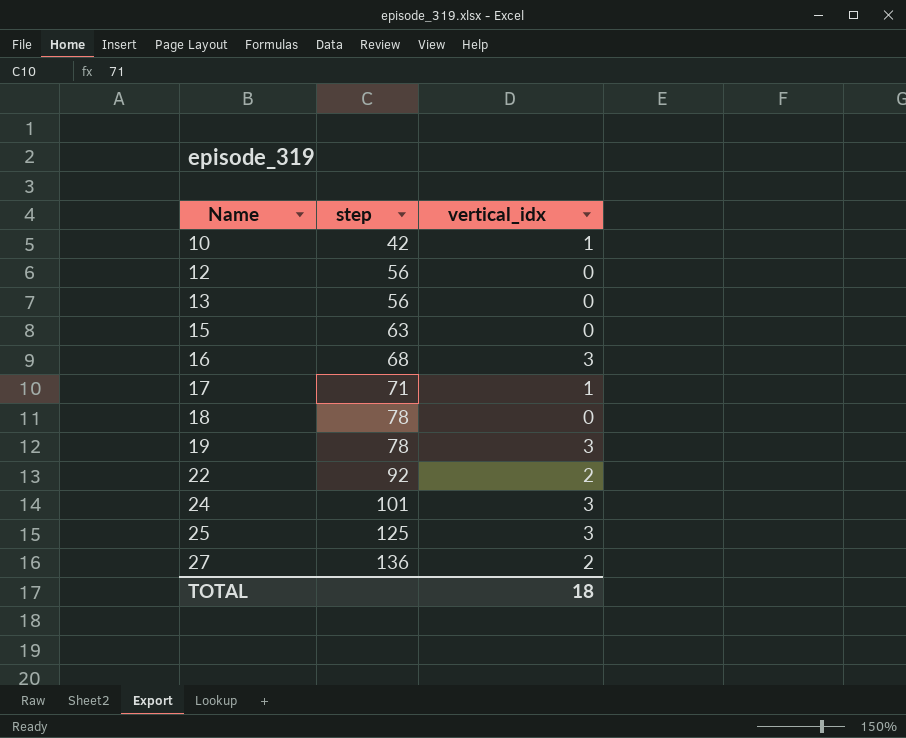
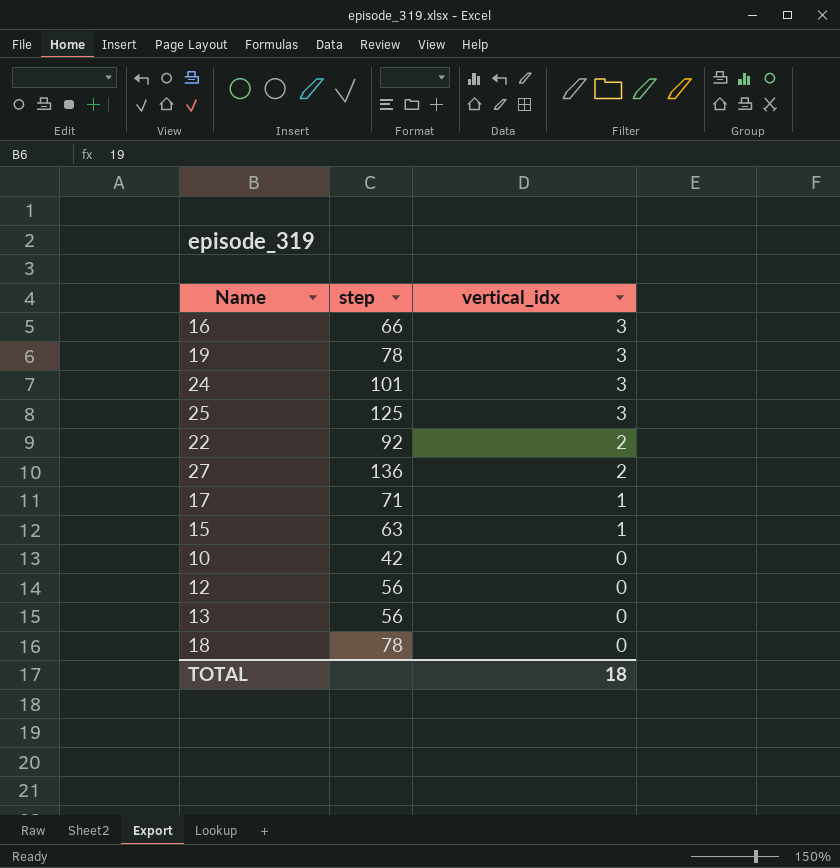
row order: Name ascending -> vertical_idx descending
16 | step: 68 -> 66
15 | vertical_idx: 0 -> 1
10 | vertical_idx: 1 -> 0

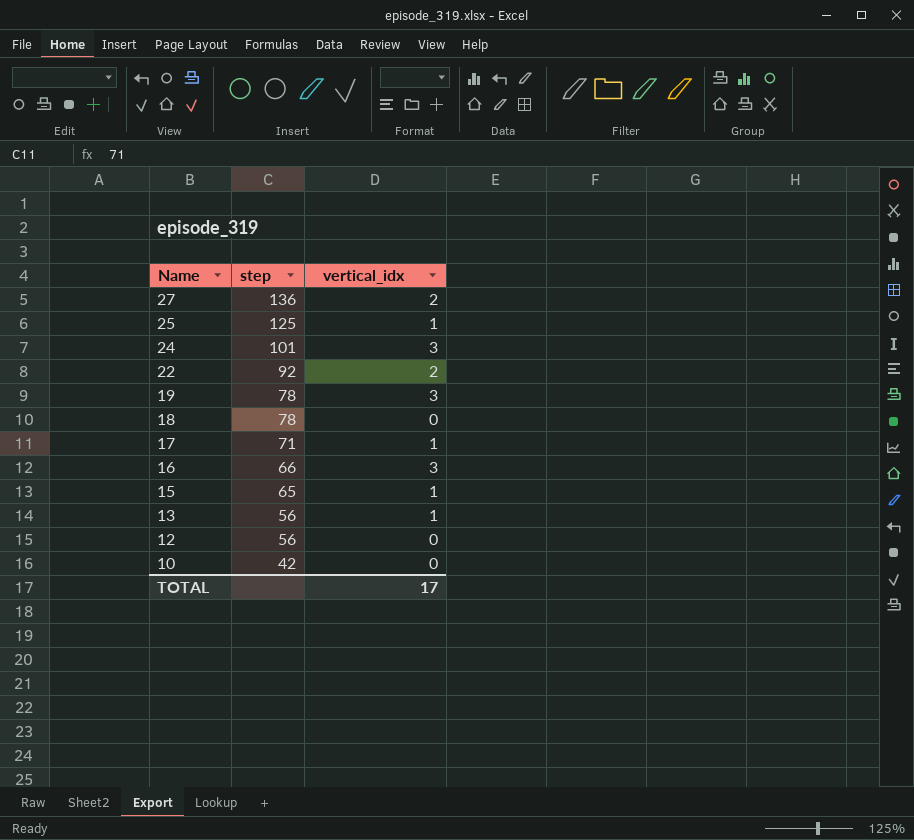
row order: vertical_idx descending -> Name descending
25 | vertical_idx: 3 -> 1
15 | step: 63 -> 65
13 | vertical_idx: 0 -> 1
TOTAL | vertical_idx: 18 -> 17

